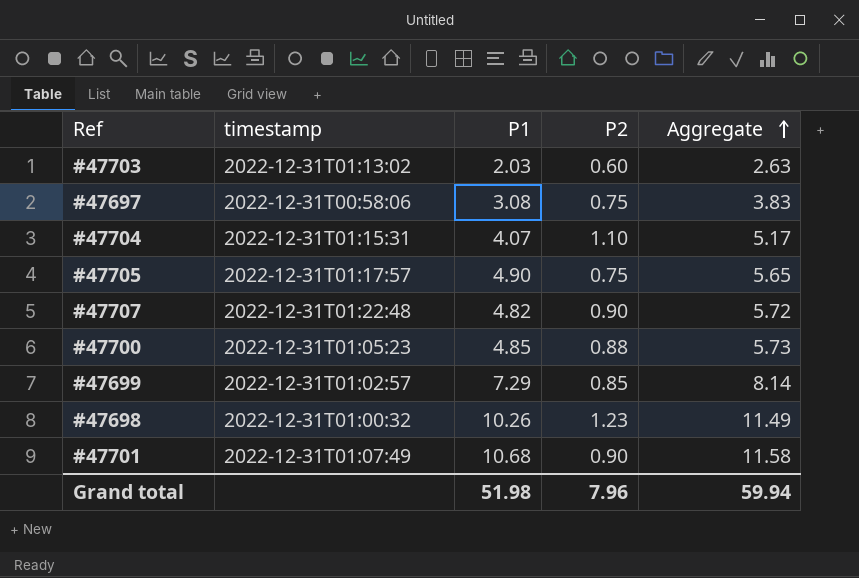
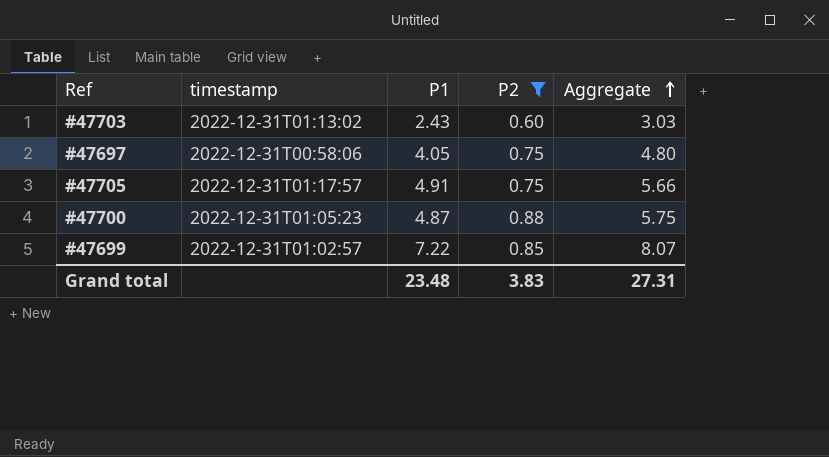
filter: none -> P2 <= 0.88
#47703 | P1: 2.03 -> 2.43
#47703 | Aggregate: 2.63 -> 3.03
#47697 | P1: 3.08 -> 4.05
#47697 | Aggregate: 3.83 -> 4.80
#47705 | P1: 4.90 -> 4.91
#47705 | Aggregate: 5.65 -> 5.66
#47700 | P1: 4.85 -> 4.87
#47700 | Aggregate: 5.73 -> 5.75
#47699 | P1: 7.29 -> 7.22
#47699 | Aggregate: 8.14 -> 8.07
Grand total | P1: 51.98 -> 23.48
Grand total | P2: 7.96 -> 3.83
Grand total | Aggregate: 59.94 -> 27.31

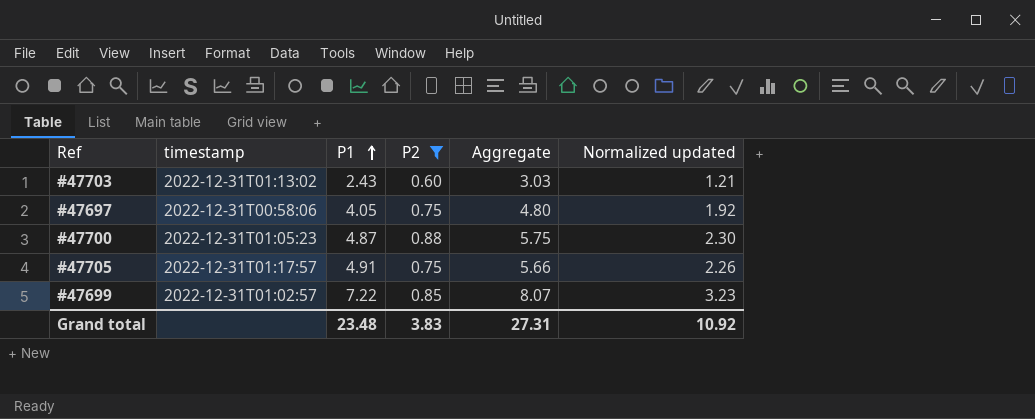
row order: Aggregate ascending -> P1 ascending
column Normalized updated | formula: none -> [Aggregate] * 0.4

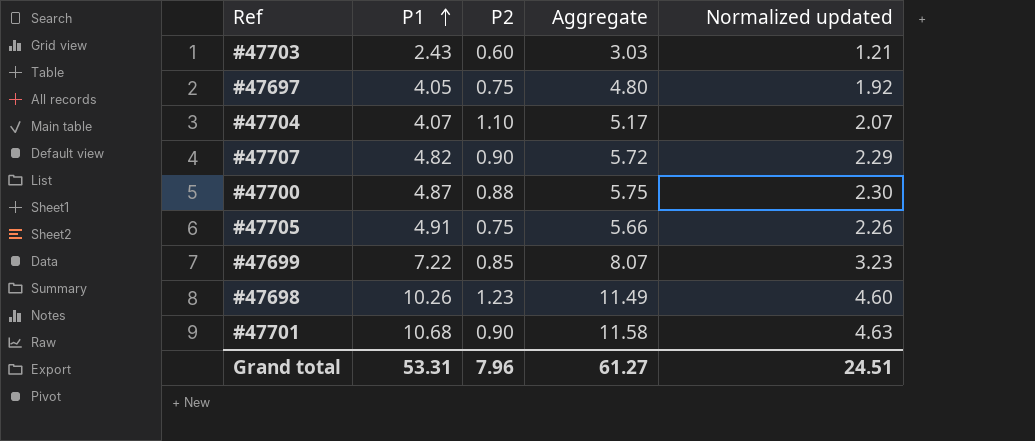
filter: P2 <= 0.88 -> none
column timestamp | position: 2 -> none
Grand total | P1: 23.48 -> 53.31
Grand total | P2: 3.83 -> 7.96
Grand total | Aggregate: 27.31 -> 61.27
Grand total | Normalized updated: 10.92 -> 24.51

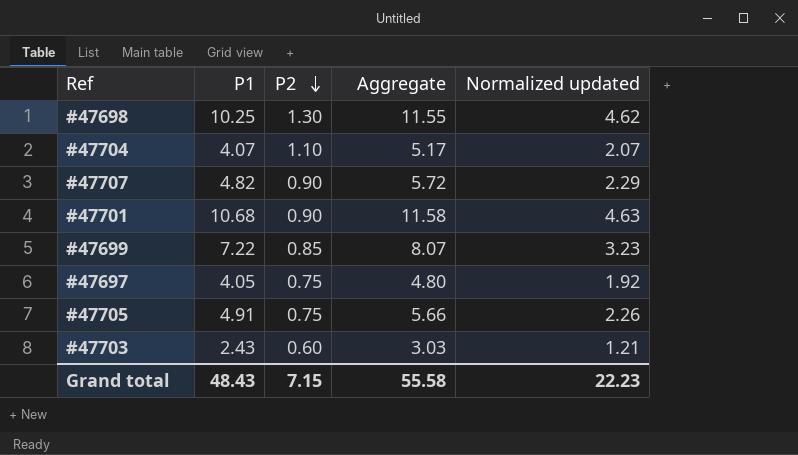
row order: P1 ascending -> P2 descending
row #47700: 4.87 | 0.88 | 5.75 | 2.30 -> none
#47698 | P1: 10.26 -> 10.25
#47698 | P2: 1.23 -> 1.30
#47698 | Aggregate: 11.49 -> 11.55
#47698 | Normalized updated: 4.60 -> 4.62
Grand total | P1: 53.31 -> 48.43
Grand total | P2: 7.96 -> 7.15
Grand total | Aggregate: 61.27 -> 55.58
Grand total | Normalized updated: 24.51 -> 22.23

